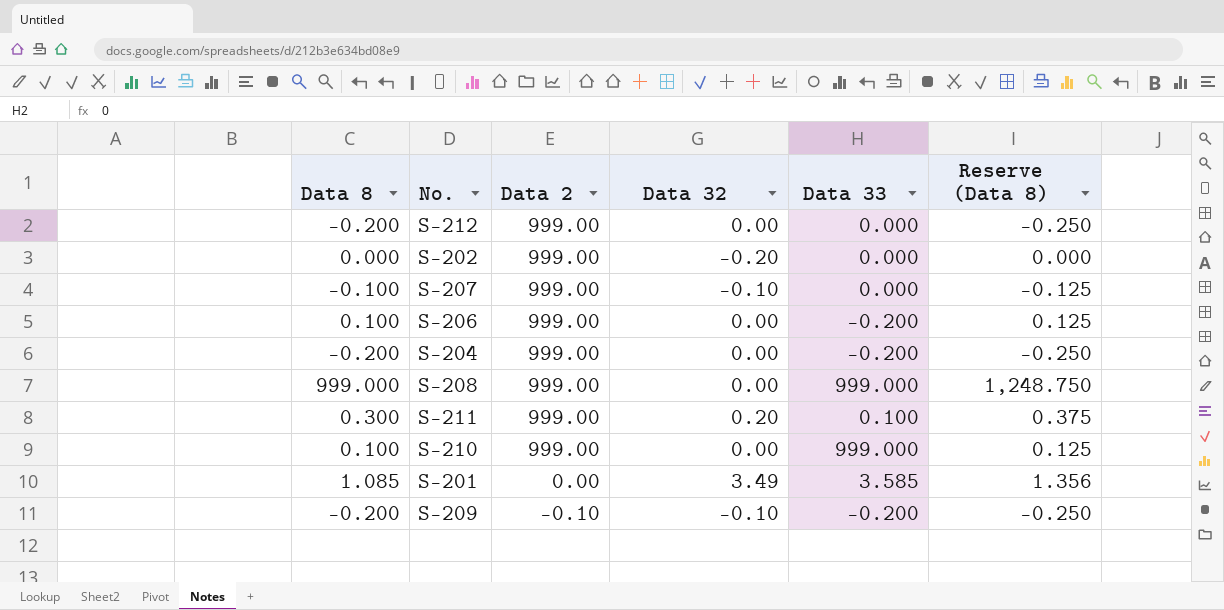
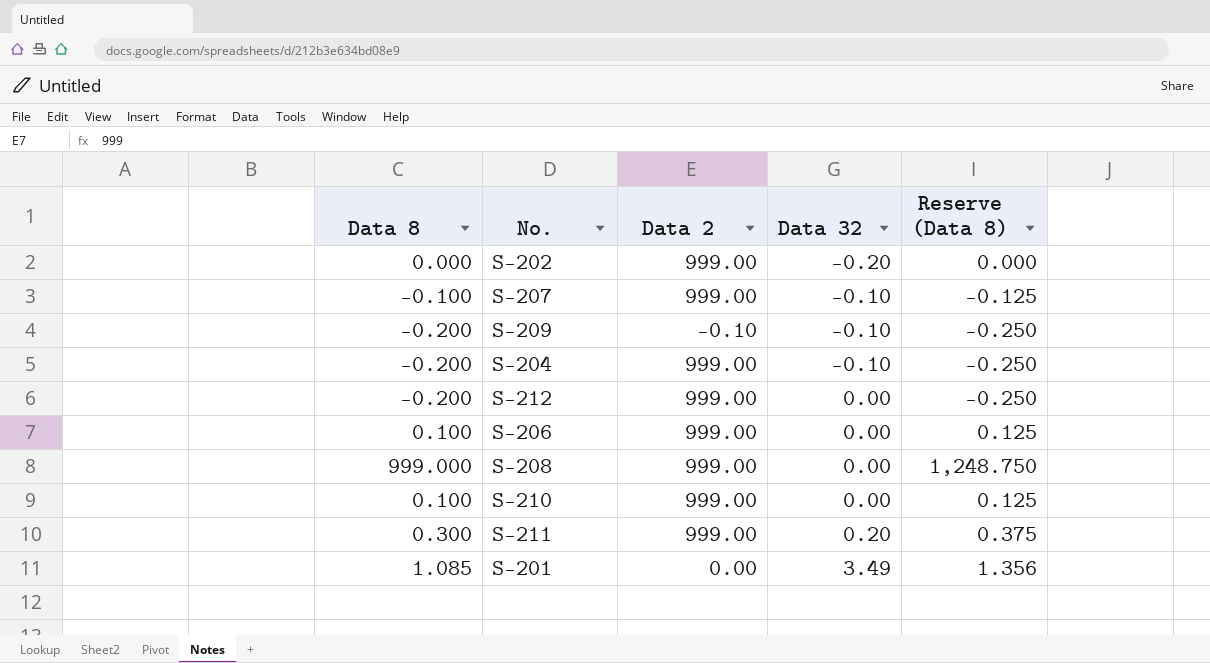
row order: Data 2 descending -> Data 32 ascending
column Data 33 | position: 5 -> none
S-204 | Data 32: 0.00 -> -0.10

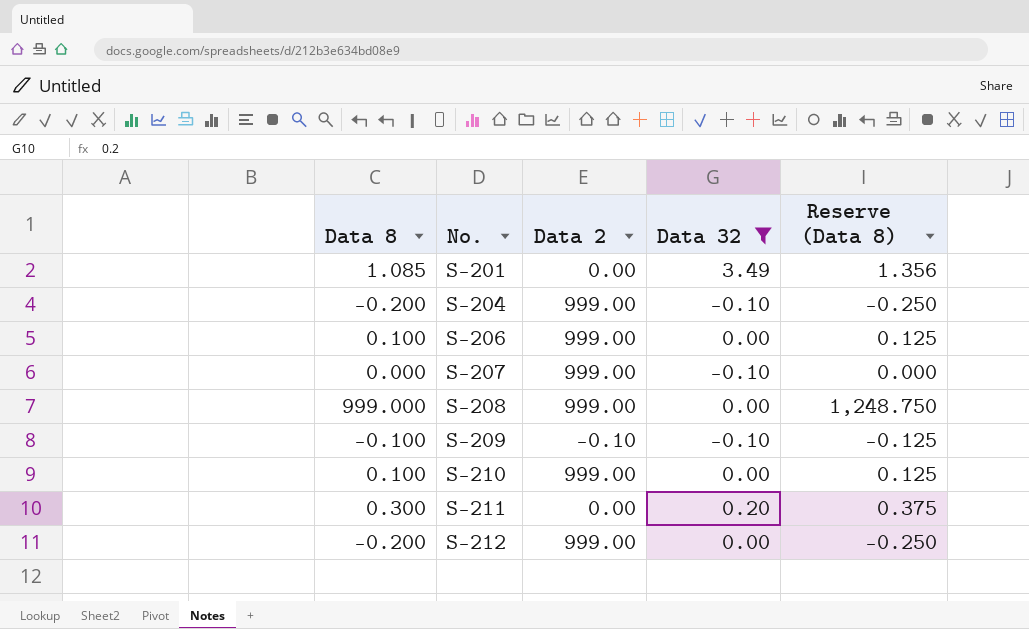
filter: none -> Data 32 != -0.20
row order: Data 32 ascending -> No. ascending
S-207 | Data 8: -0.100 -> 0.000
S-207 | Reserve (Data 8): -0.125 -> 0.000
S-209 | Data 8: -0.200 -> -0.100
S-209 | Reserve (Data 8): -0.250 -> -0.125
S-211 | Data 2: 999.00 -> 0.00

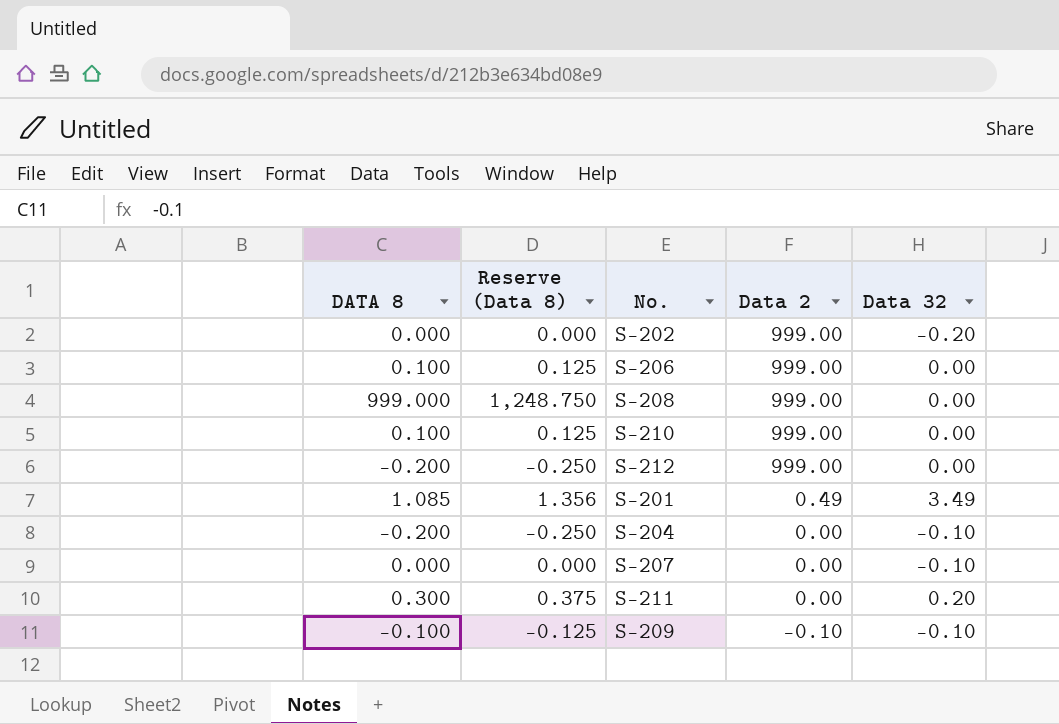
filter: Data 32 != -0.20 -> none
row order: No. ascending -> Data 2 descending
column name: Data 8 -> DATA 8
column Reserve (Data 8) | position: 5 -> 2
S-201 | Data 2: 0.00 -> 0.49
S-204 | Data 2: 999.00 -> 0.00
S-207 | Data 2: 999.00 -> 0.00

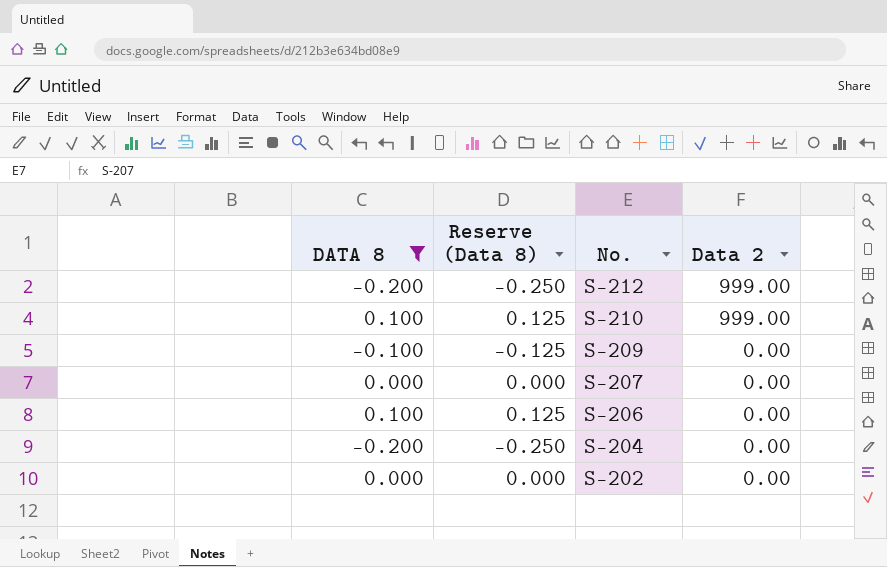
filter: none -> DATA 8 <= 0.100
row order: Data 2 descending -> No. descending
column Data 32 | position: 5 -> none
S-209 | Data 2: -0.10 -> 0.00
S-206 | Data 2: 999.00 -> 0.00
S-202 | Data 2: 999.00 -> 0.00

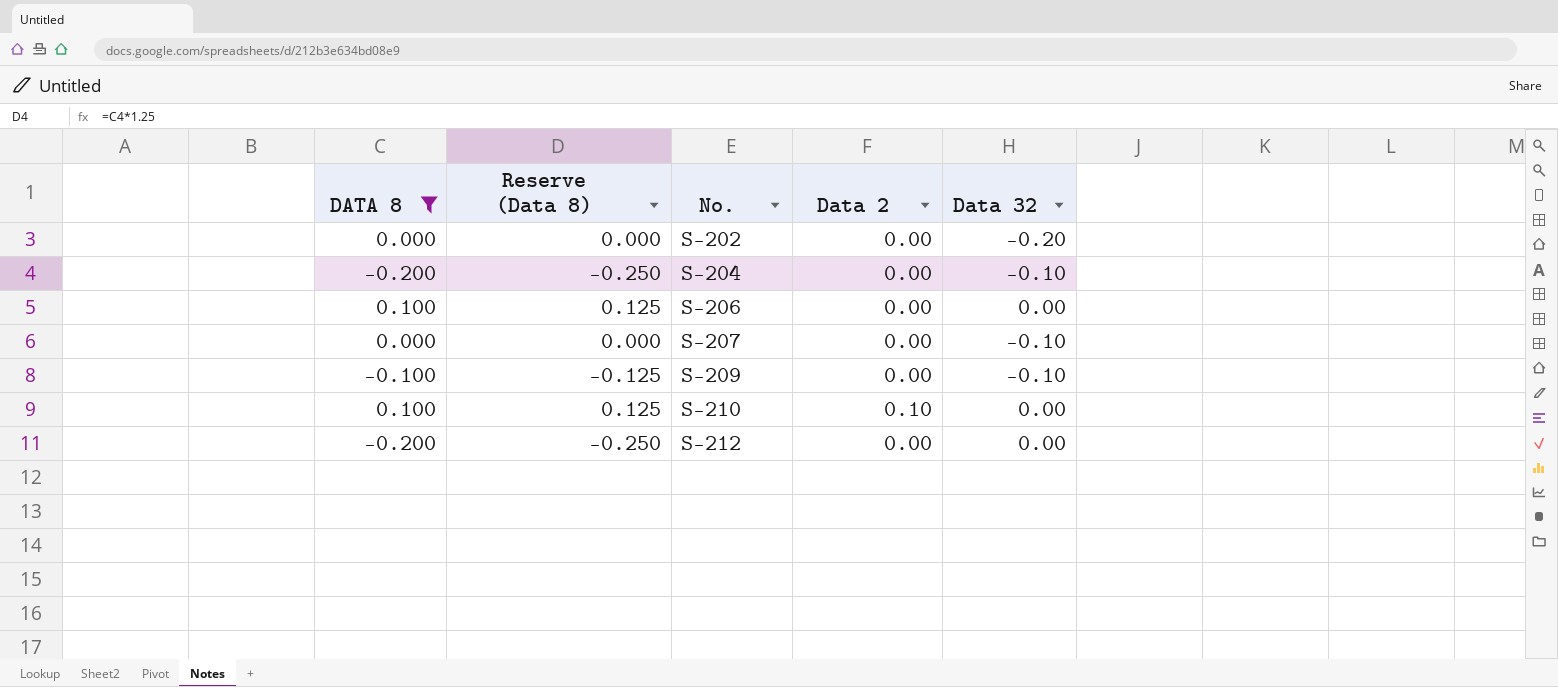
row order: No. descending -> No. ascending
column Data 32 | position: none -> 5
S-210 | Data 2: 999.00 -> 0.10
S-212 | Data 2: 999.00 -> 0.00

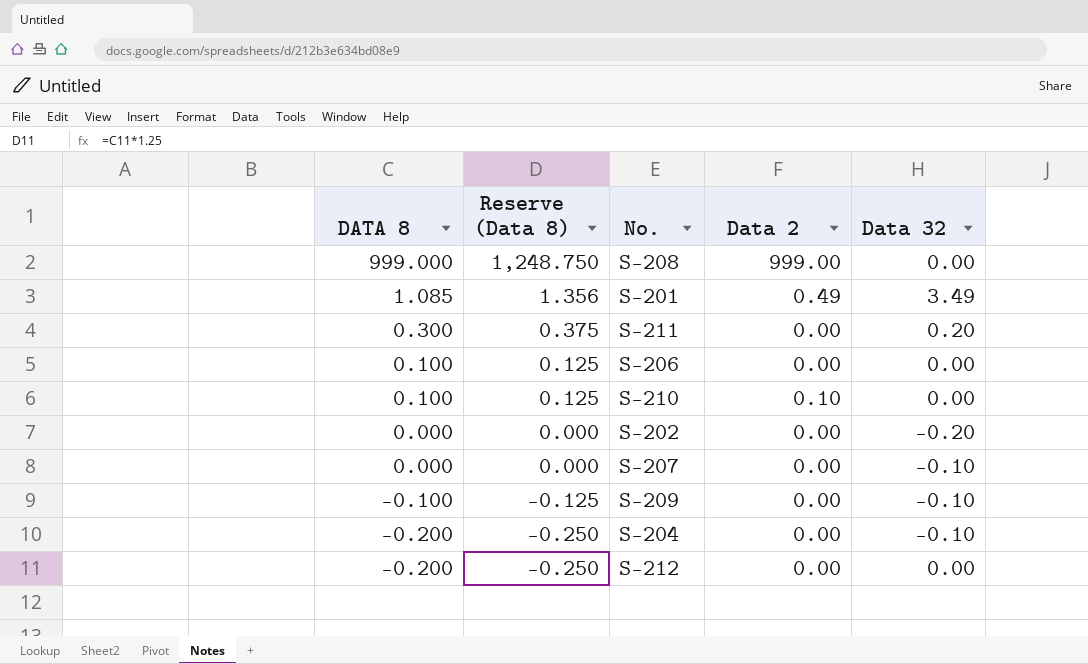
filter: DATA 8 <= 0.100 -> none
row order: No. ascending -> DATA 8 descending

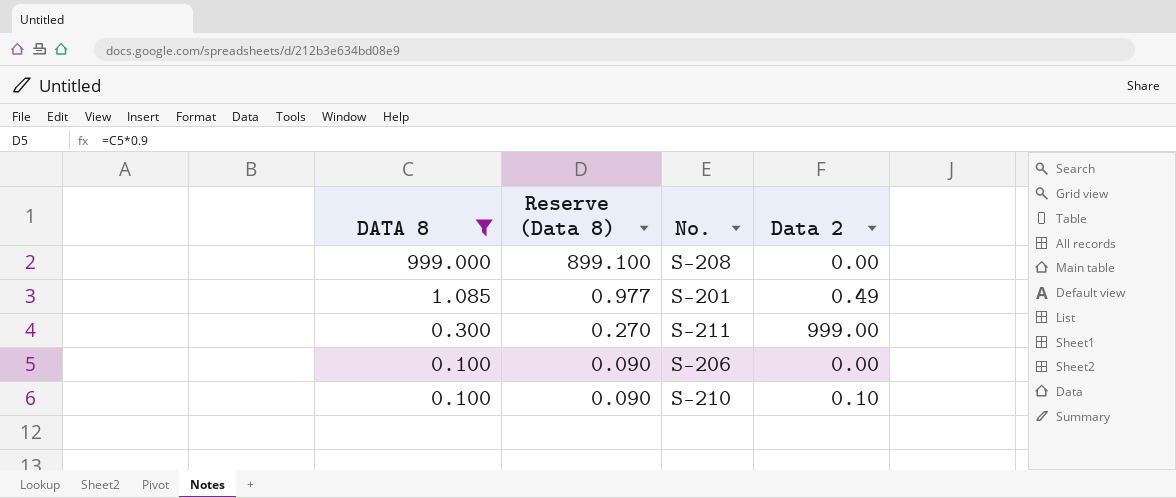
filter: none -> DATA 8 >= 0.100
column Data 32 | position: 5 -> none
column Reserve (Data 8) | formula: [DATA 8] * 1.25 -> [DATA 8] * 0.9
S-208 | Data 2: 999.00 -> 0.00
S-211 | Data 2: 0.00 -> 999.00

